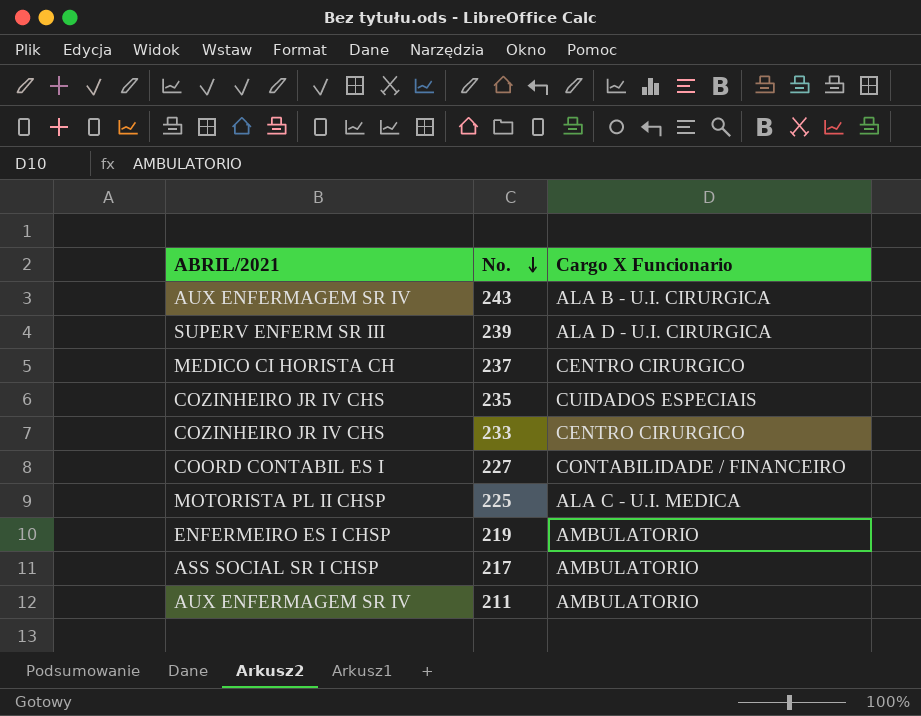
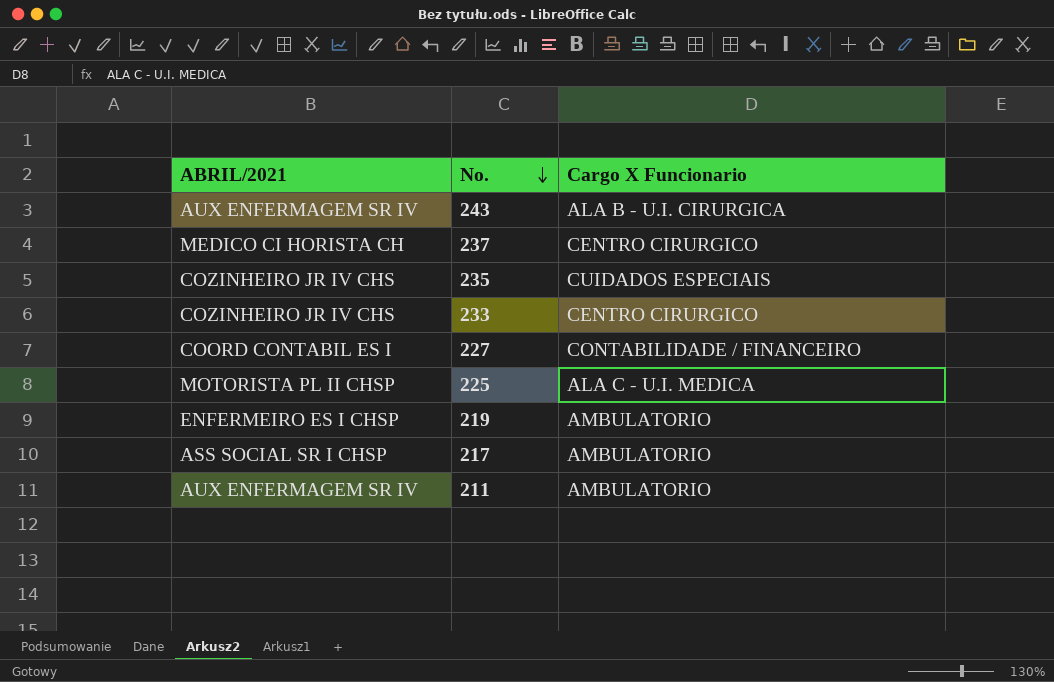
row 239: SUPERV ENFERM SR III | ALA D - U.I. CIRURGICA -> none

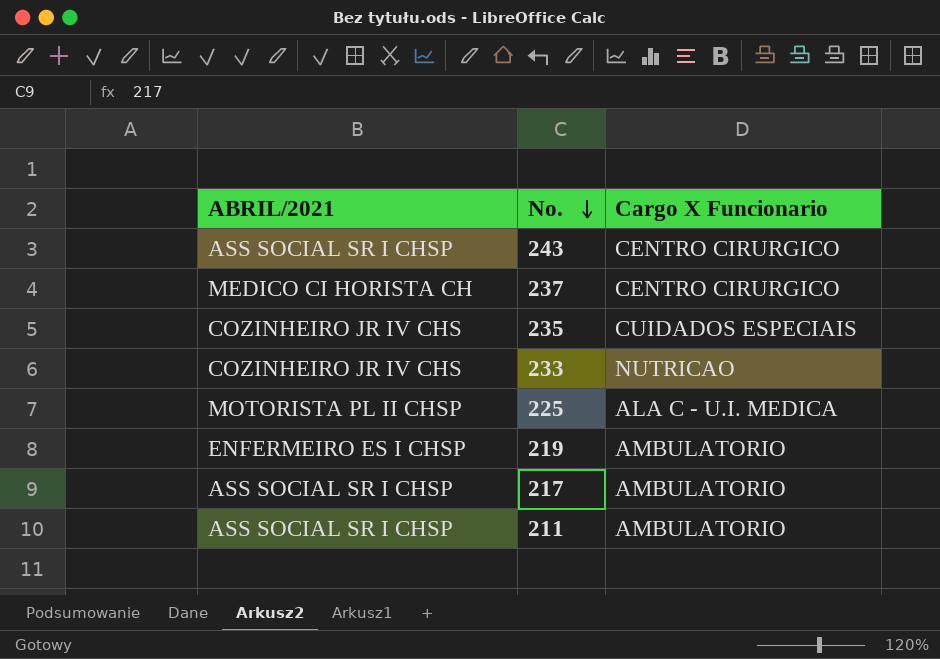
row 227: COORD CONTABIL ES I | CONTABILIDADE / FINANCEIRO -> none
243 | ABRIL/2021: AUX ENFERMAGEM SR IV -> ASS SOCIAL SR I CHSP
243 | Cargo X Funcionario: ALA B - U.I. CIRURGICA -> CENTRO CIRURGICO
233 | Cargo X Funcionario: CENTRO CIRURGICO -> NUTRICAO
211 | ABRIL/2021: AUX ENFERMAGEM SR IV -> ASS SOCIAL SR I CHSP

